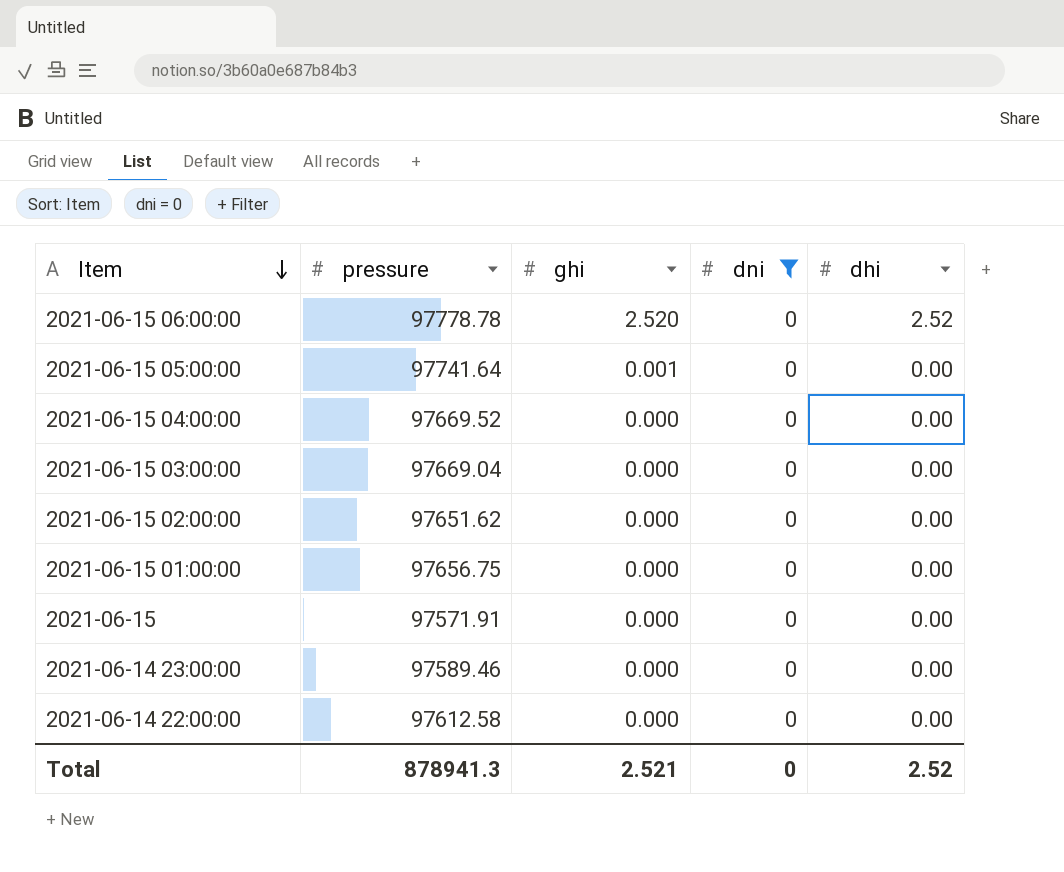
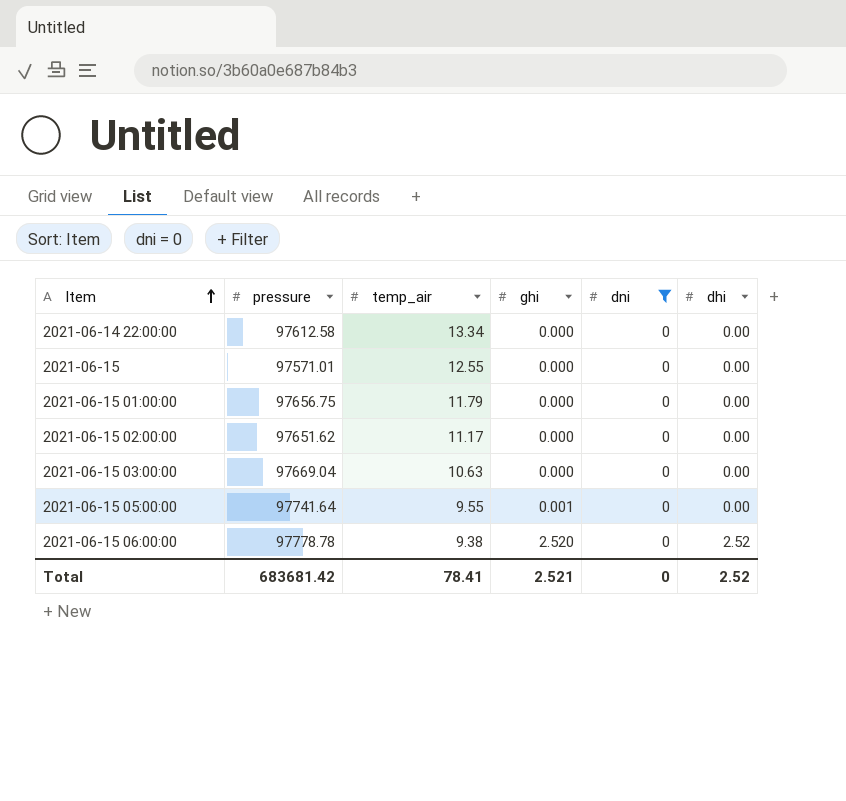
row order: Item descending -> Item ascending
column temp_air | position: none -> 3
row 2021-06-15 04:00:00: 97669.52 | 0.000 | 0 | 0.00 -> none
row 2021-06-14 23:00:00: 97589.46 | 0.000 | 0 | 0.00 -> none
2021-06-15 | pressure: 97571.91 -> 97571.01
Total | pressure: 878941.3 -> 683681.42

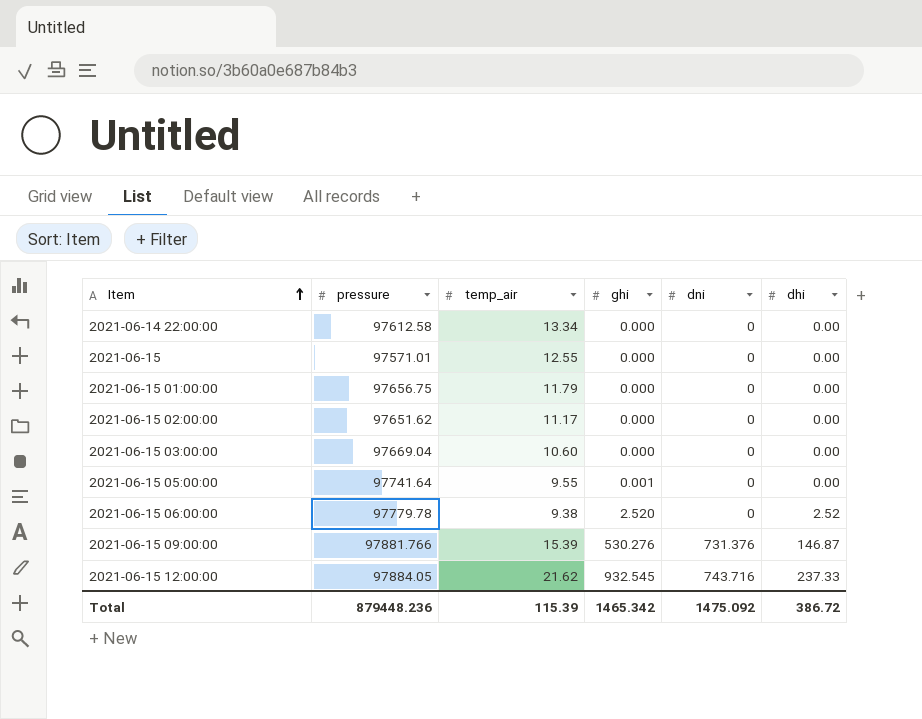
filter: dni = 0 -> none
2021-06-15 03:00:00 | temp_air: 10.63 -> 10.60
2021-06-15 06:00:00 | pressure: 97778.78 -> 97779.78
Total | pressure: 683681.42 -> 879448.236
Total | temp_air: 78.41 -> 115.39
Total | ghi: 2.521 -> 1465.342
Total | dni: 0 -> 1475.092
Total | dhi: 2.52 -> 386.72

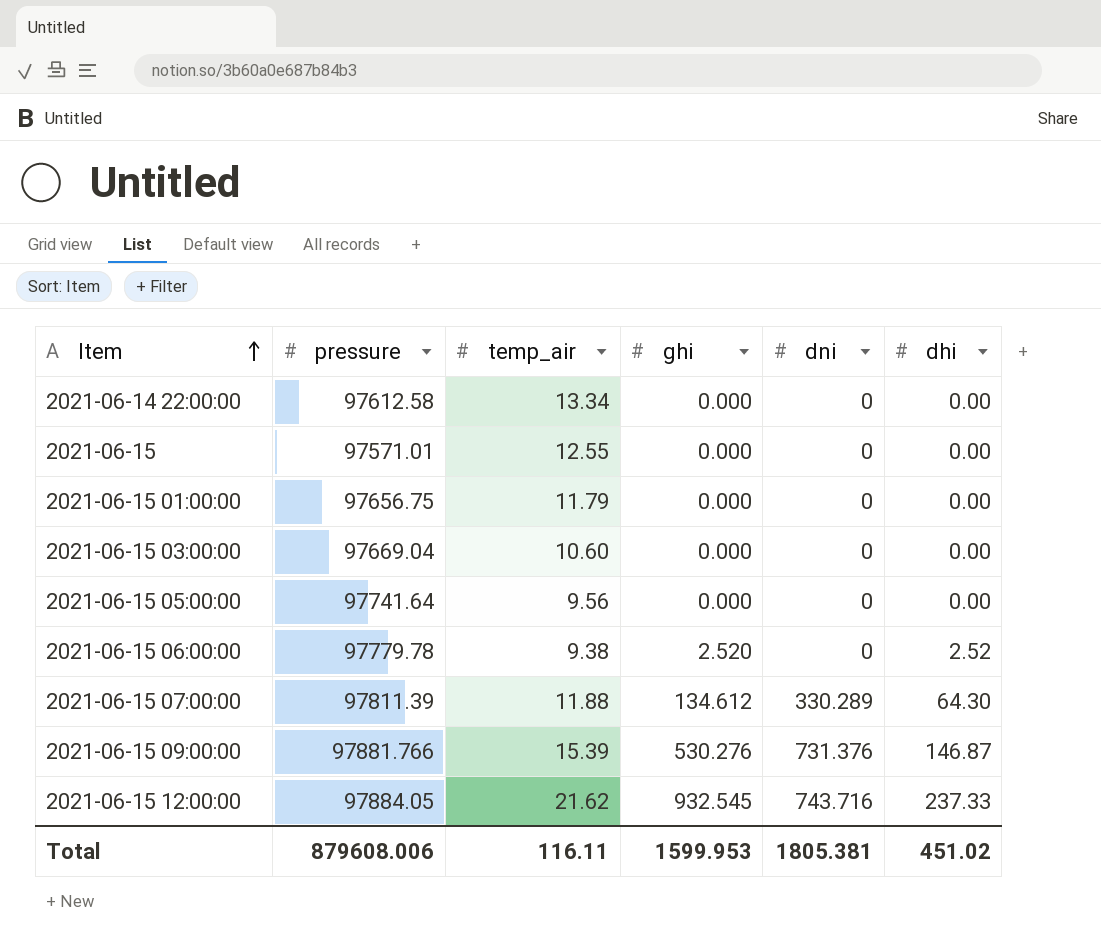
row 2021-06-15 02:00:00: 97651.62 | 11.17 | 0.000 | 0 | 0.00 -> none
2021-06-15 05:00:00 | temp_air: 9.55 -> 9.56
2021-06-15 05:00:00 | ghi: 0.001 -> 0.000
row 2021-06-15 07:00:00: none -> 97811.39 | 11.88 | 134.612 | 330.289 | 64.30
Total | pressure: 879448.236 -> 879608.006
Total | temp_air: 115.39 -> 116.11
Total | ghi: 1465.342 -> 1599.953
Total | dni: 1475.092 -> 1805.381
Total | dhi: 386.72 -> 451.02

